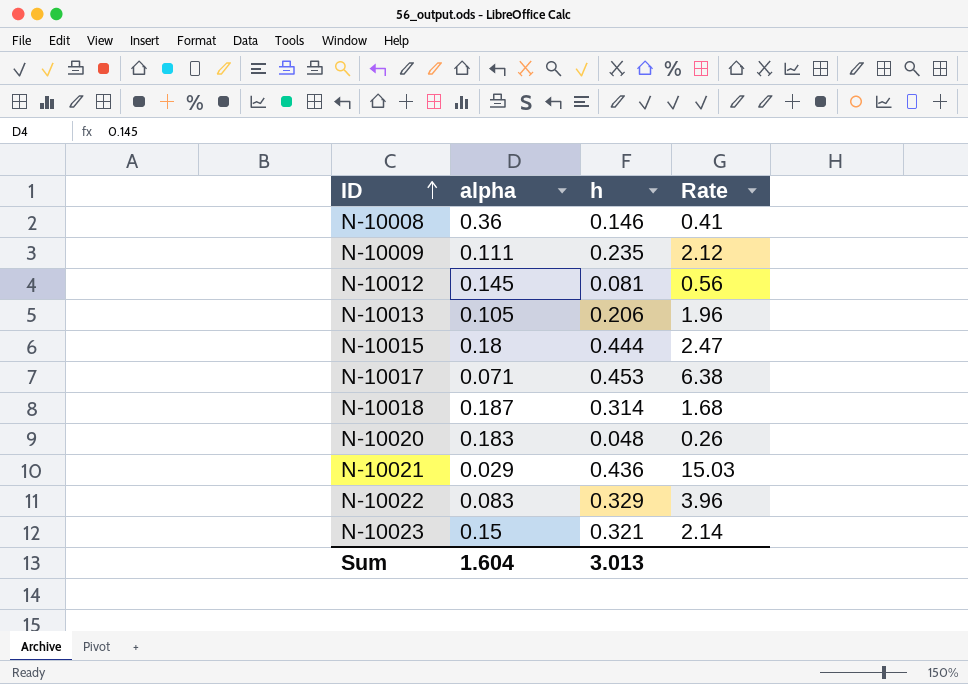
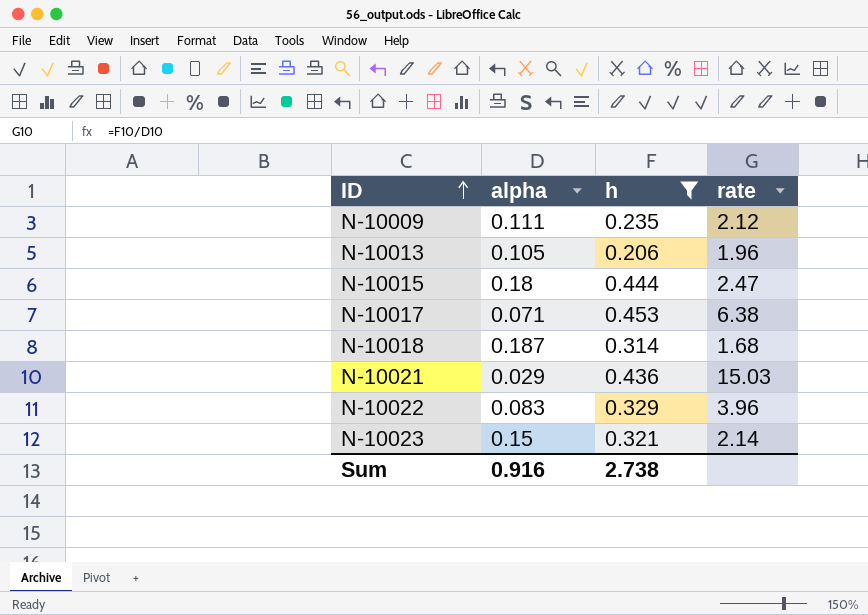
filter: none -> h >= 0.206
column name: Rate -> rate
Sum | alpha: 1.604 -> 0.916
Sum | h: 3.013 -> 2.738

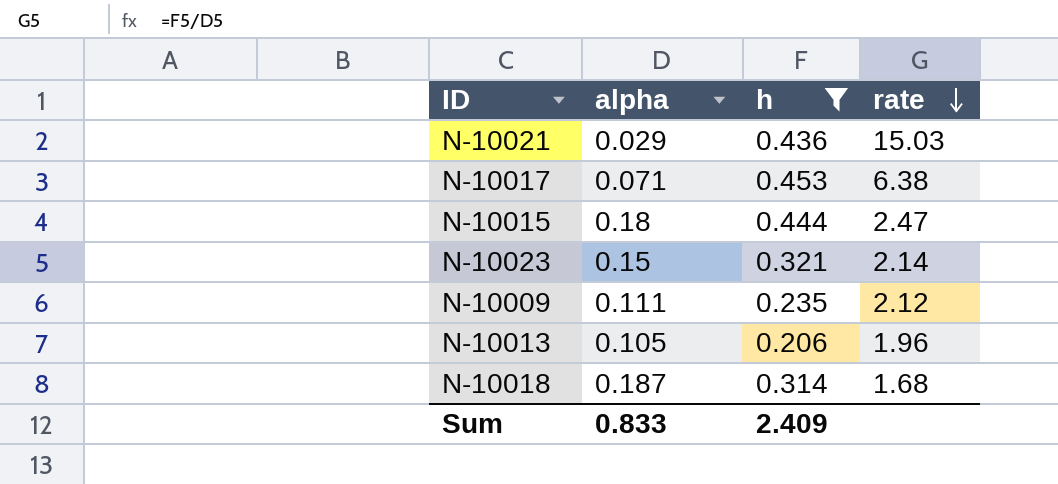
row order: ID ascending -> rate descending
row N-10022: 0.083 | 0.329 | 3.96 -> none
Sum | alpha: 0.916 -> 0.833
Sum | h: 2.738 -> 2.409

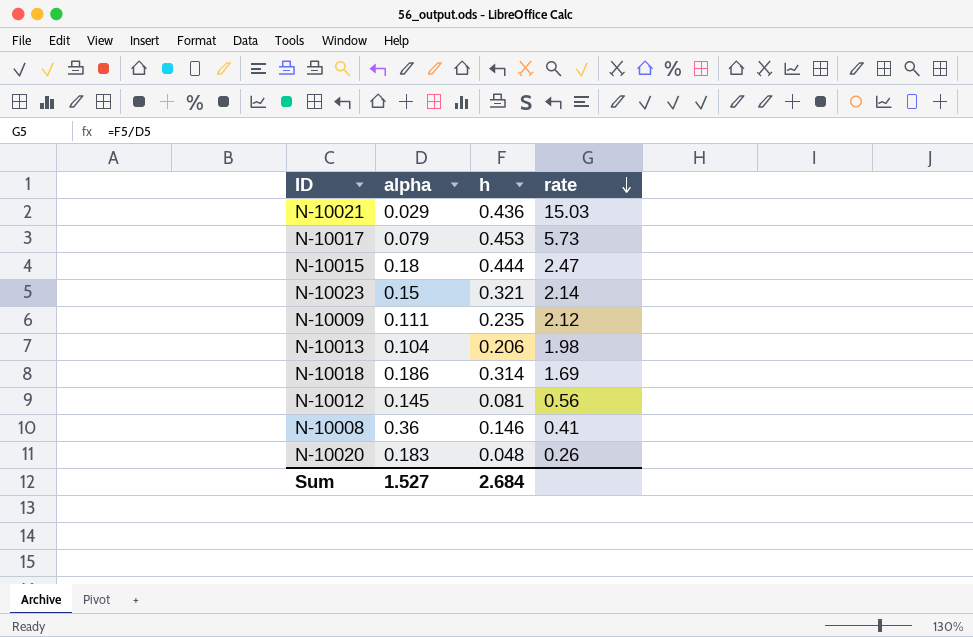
filter: h >= 0.206 -> none
N-10017 | alpha: 0.071 -> 0.079
N-10017 | rate: 6.38 -> 5.73
N-10013 | alpha: 0.105 -> 0.104
N-10013 | rate: 1.96 -> 1.98
N-10018 | alpha: 0.187 -> 0.186
N-10018 | rate: 1.68 -> 1.69
Sum | alpha: 0.833 -> 1.527
Sum | h: 2.409 -> 2.684

